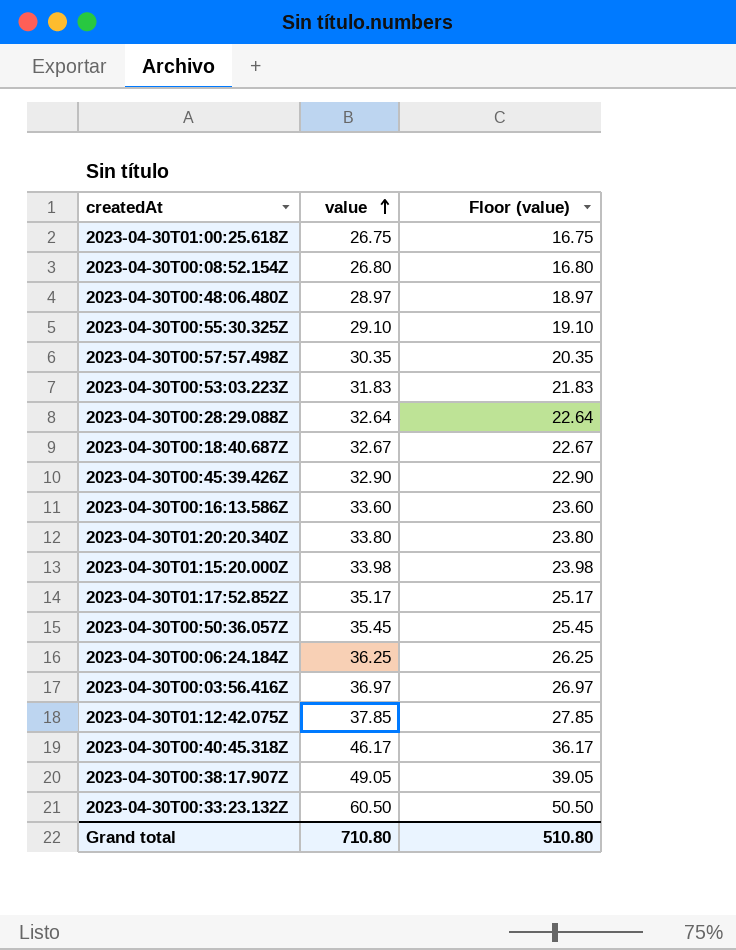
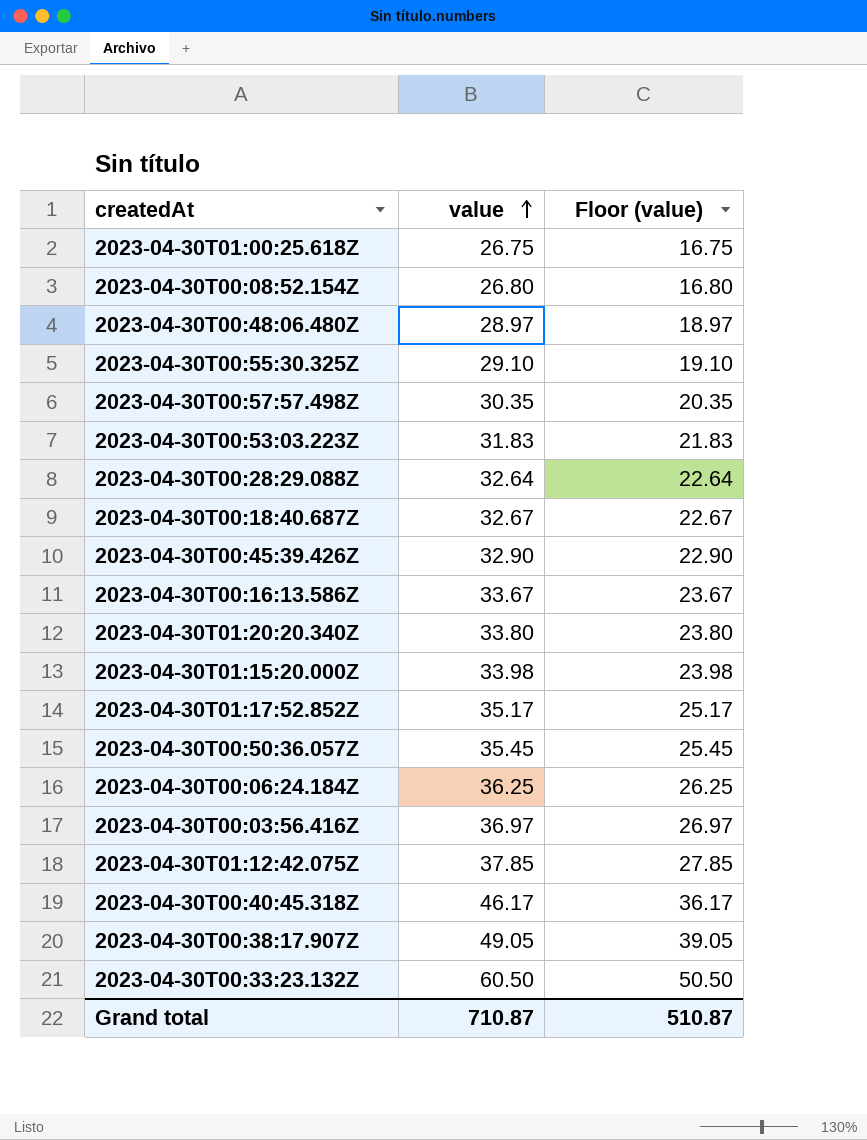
2023-04-30T00:16:13.586Z | value: 33.60 -> 33.67
2023-04-30T00:16:13.586Z | Floor (value): 23.60 -> 23.67
Grand total | value: 710.80 -> 710.87
Grand total | Floor (value): 510.80 -> 510.87

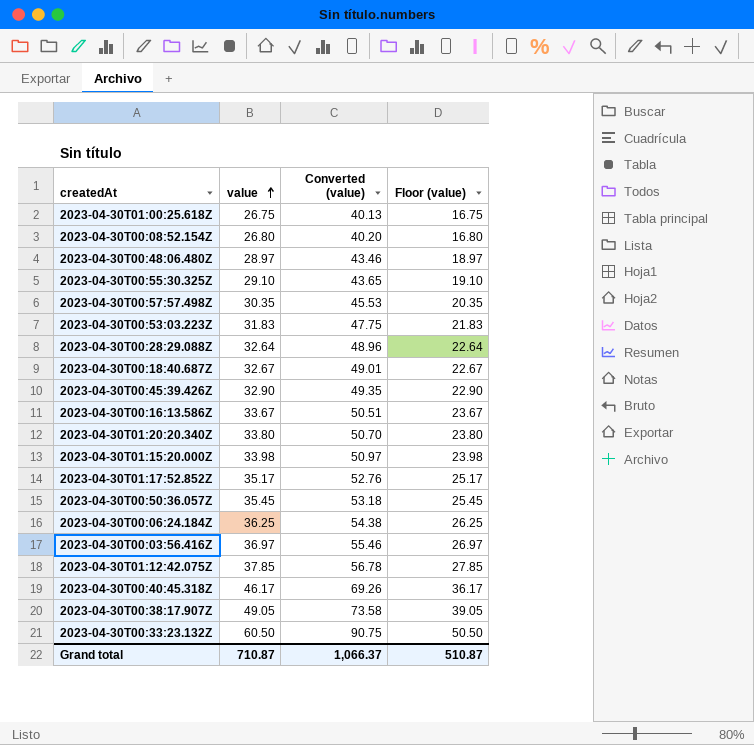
column Converted (value) | formula: none -> [value] * 1.5

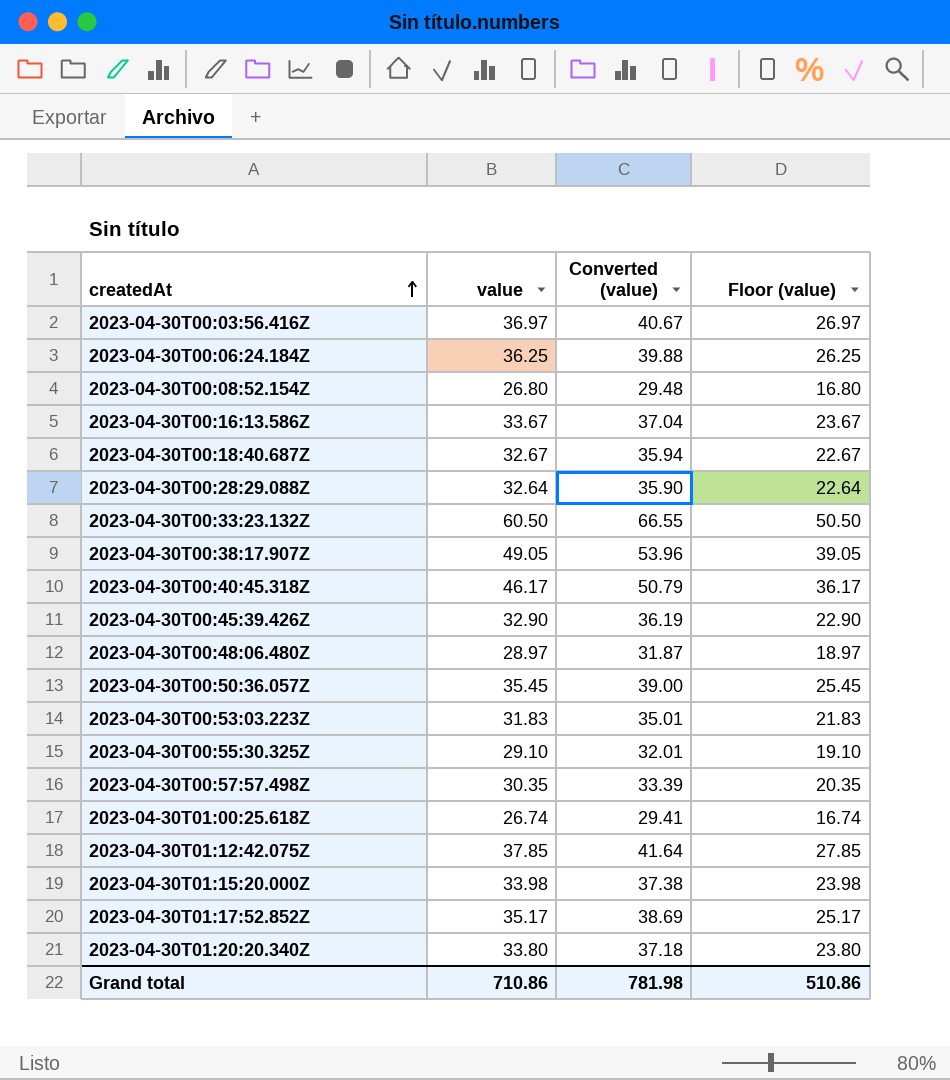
row order: value ascending -> createdAt ascending
column Converted (value) | formula: [value] * 1.5 -> [value] * 1.1
2023-04-30T01:00:25.618Z | value: 26.75 -> 26.74
2023-04-30T01:00:25.618Z | Floor (value): 16.75 -> 16.74
Grand total | value: 710.87 -> 710.86
Grand total | Converted (value): 1,066.37 -> 781.98
Grand total | Floor (value): 510.87 -> 510.86

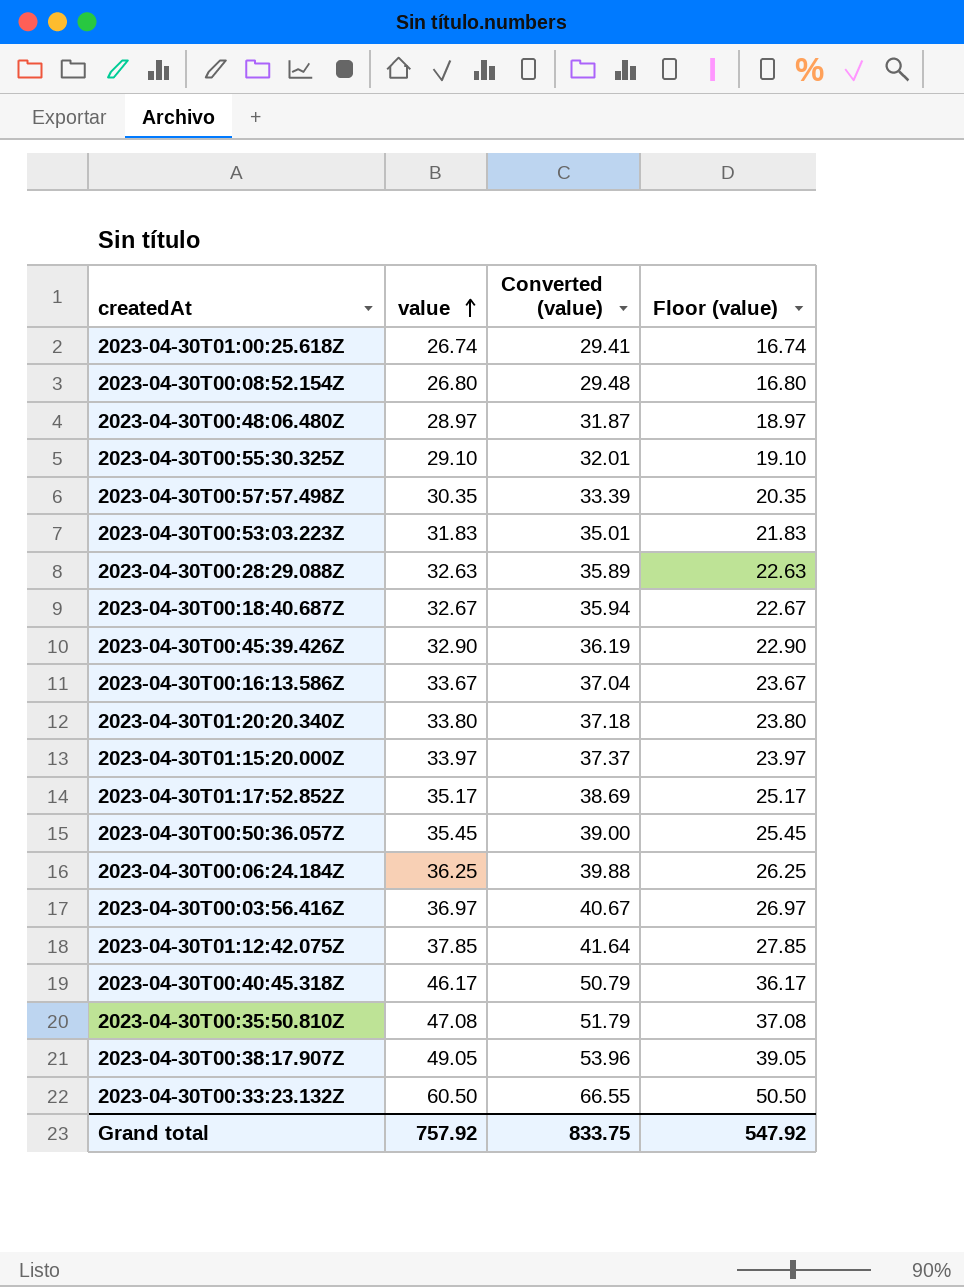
row order: createdAt ascending -> value ascending
2023-04-30T00:28:29.088Z | value: 32.64 -> 32.63
2023-04-30T00:28:29.088Z | Converted (value): 35.90 -> 35.89
2023-04-30T00:28:29.088Z | Floor (value): 22.64 -> 22.63
2023-04-30T01:15:20.000Z | value: 33.98 -> 33.97
2023-04-30T01:15:20.000Z | Converted (value): 37.38 -> 37.37
2023-04-30T01:15:20.000Z | Floor (value): 23.98 -> 23.97
row 2023-04-30T00:35:50.810Z: none -> 47.08 | 51.79 | 37.08
Grand total | value: 710.86 -> 757.92
Grand total | Converted (value): 781.98 -> 833.75
Grand total | Floor (value): 510.86 -> 547.92

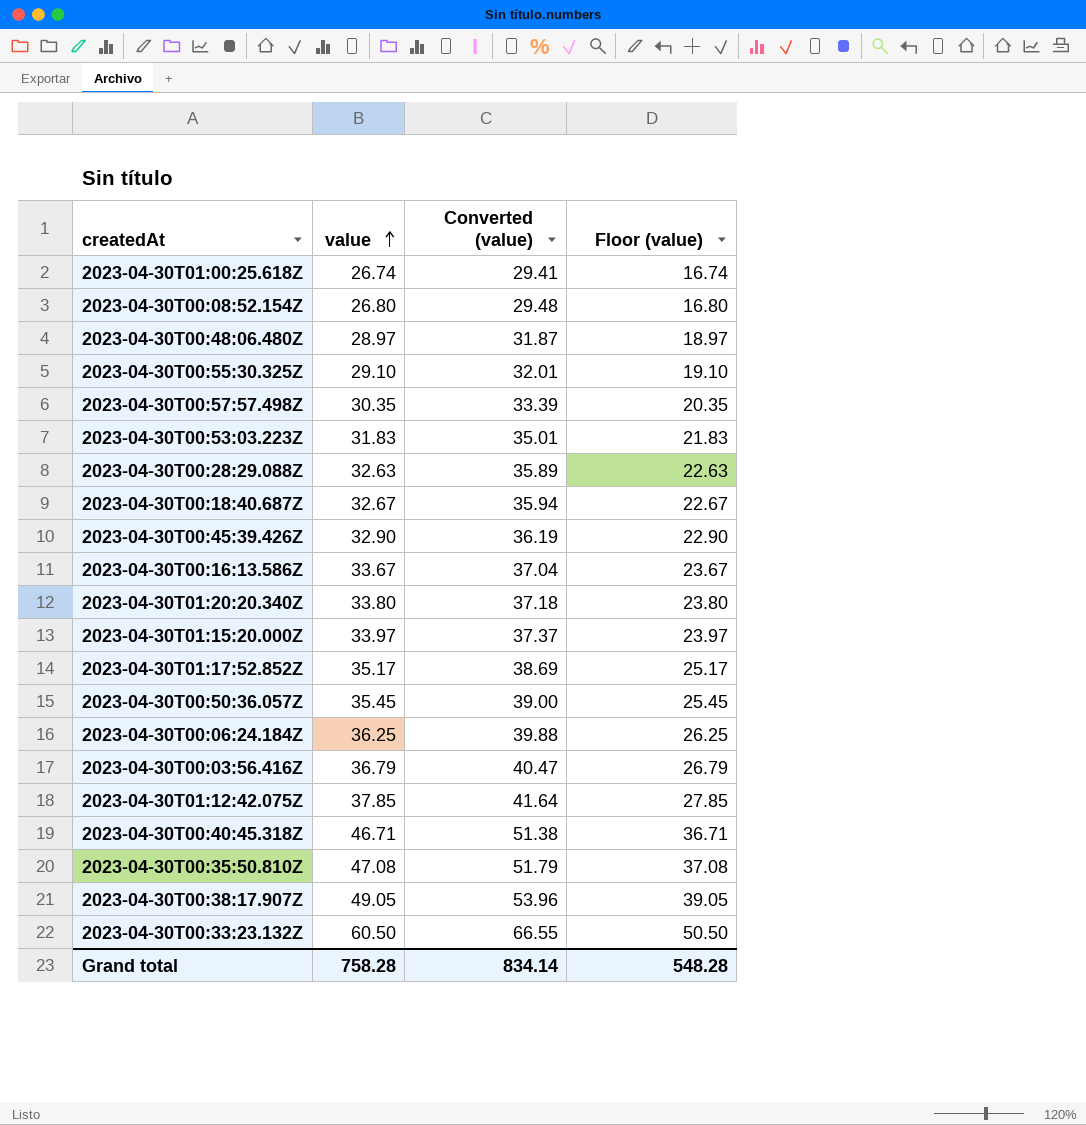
2023-04-30T00:03:56.416Z | value: 36.97 -> 36.79
2023-04-30T00:03:56.416Z | Converted (value): 40.67 -> 40.47
2023-04-30T00:03:56.416Z | Floor (value): 26.97 -> 26.79
2023-04-30T00:40:45.318Z | value: 46.17 -> 46.71
2023-04-30T00:40:45.318Z | Converted (value): 50.79 -> 51.38
2023-04-30T00:40:45.318Z | Floor (value): 36.17 -> 36.71
Grand total | value: 757.92 -> 758.28
Grand total | Converted (value): 833.75 -> 834.14
Grand total | Floor (value): 547.92 -> 548.28

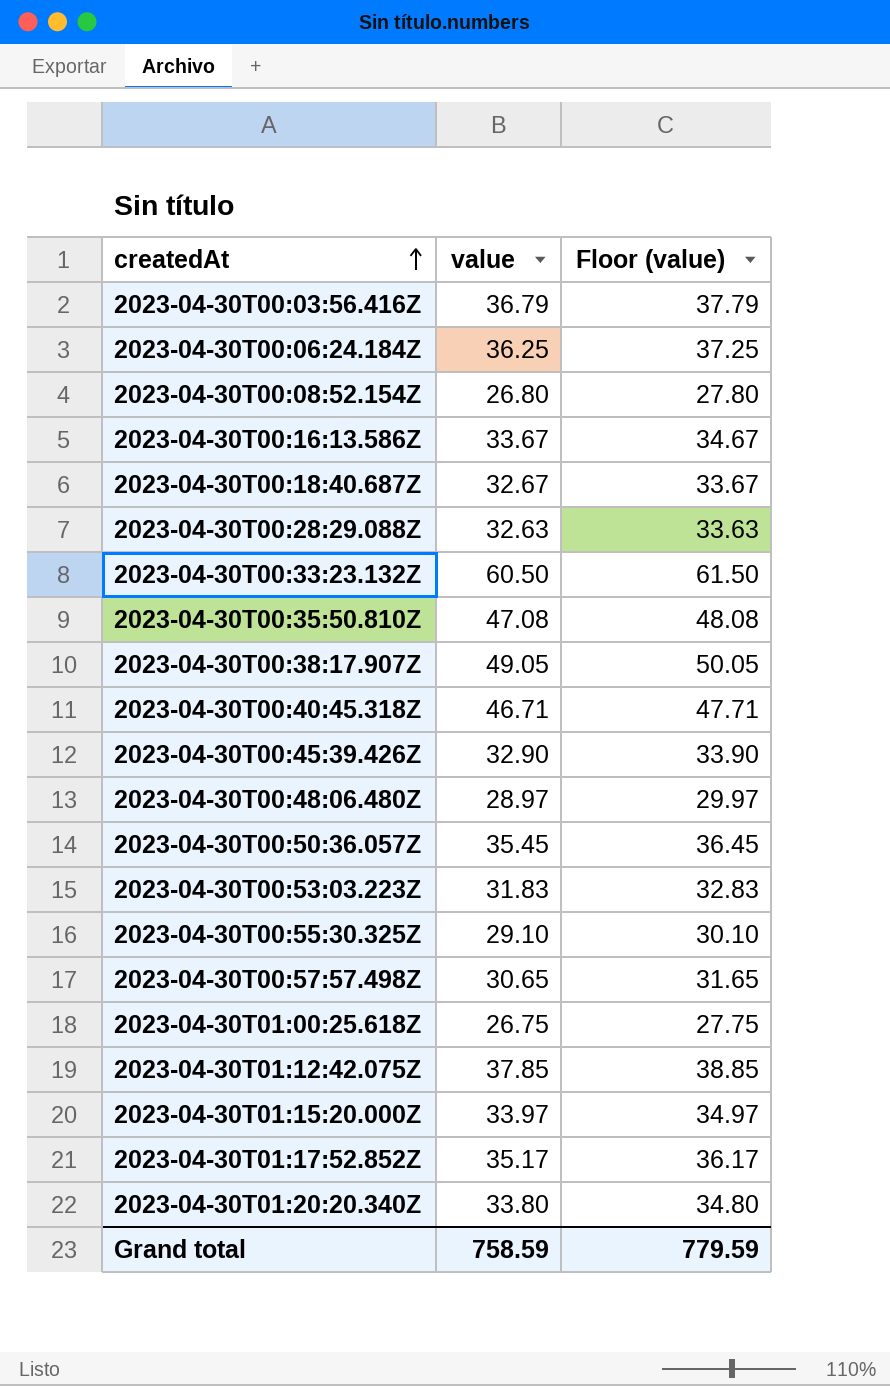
row order: value ascending -> createdAt ascending
column Converted (value) | formula: [value] * 1.1 -> none
column Floor (value) | formula: [value] - 10 -> [value] + 1
2023-04-30T00:57:57.498Z | value: 30.35 -> 30.65
2023-04-30T01:00:25.618Z | value: 26.74 -> 26.75
Grand total | value: 758.28 -> 758.59
Grand total | Floor (value): 548.28 -> 779.59

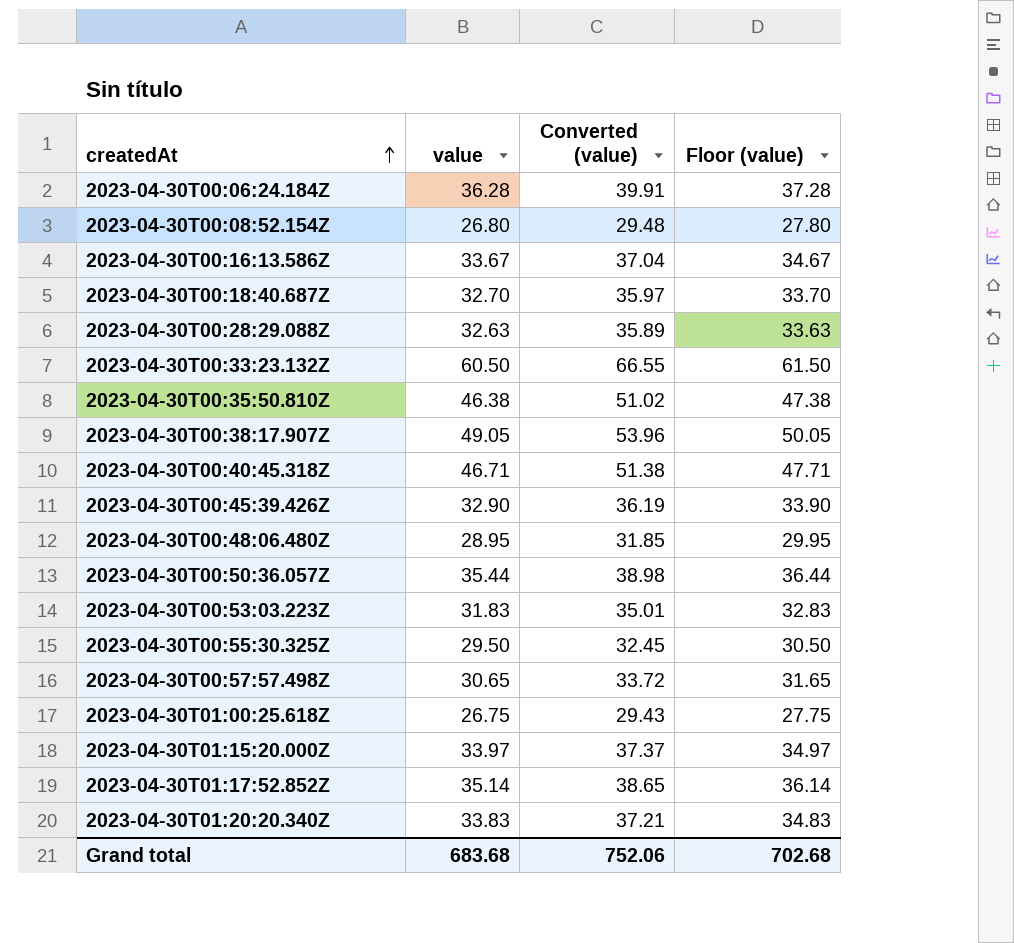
column Converted (value) | formula: none -> [value] * 1.1
row 2023-04-30T00:03:56.416Z: 36.79 | 37.79 -> none
row 2023-04-30T01:12:42.075Z: 37.85 | 38.85 -> none
2023-04-30T00:06:24.184Z | value: 36.25 -> 36.28
2023-04-30T00:06:24.184Z | Floor (value): 37.25 -> 37.28
2023-04-30T00:18:40.687Z | value: 32.67 -> 32.70
2023-04-30T00:18:40.687Z | Floor (value): 33.67 -> 33.70
2023-04-30T00:35:50.810Z | value: 47.08 -> 46.38
2023-04-30T00:35:50.810Z | Floor (value): 48.08 -> 47.38
2023-04-30T00:48:06.480Z | value: 28.97 -> 28.95
2023-04-30T00:48:06.480Z | Floor (value): 29.97 -> 29.95
2023-04-30T00:50:36.057Z | value: 35.45 -> 35.44
2023-04-30T00:50:36.057Z | Floor (value): 36.45 -> 36.44
2023-04-30T00:55:30.325Z | value: 29.10 -> 29.50
2023-04-30T00:55:30.325Z | Floor (value): 30.10 -> 30.50
2023-04-30T01:17:52.852Z | value: 35.17 -> 35.14
2023-04-30T01:17:52.852Z | Floor (value): 36.17 -> 36.14
2023-04-30T01:20:20.340Z | value: 33.80 -> 33.83
2023-04-30T01:20:20.340Z | Floor (value): 34.80 -> 34.83
Grand total | value: 758.59 -> 683.68
Grand total | Floor (value): 779.59 -> 702.68

